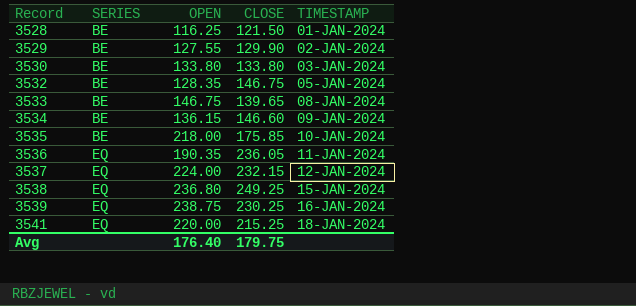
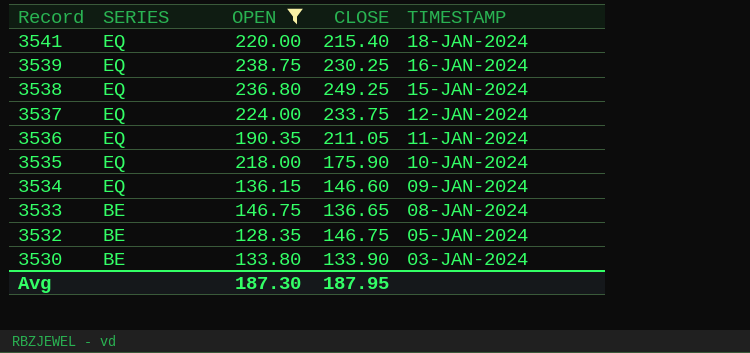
filter: none -> OPEN >= 128.35
row order: Record ascending -> Record descending
3541 | CLOSE: 215.25 -> 215.40
3537 | CLOSE: 232.15 -> 233.75
3536 | CLOSE: 236.05 -> 211.05
3535 | SERIES: BE -> EQ
3535 | CLOSE: 175.85 -> 175.90
3534 | SERIES: BE -> EQ
3533 | CLOSE: 139.65 -> 136.65
3530 | CLOSE: 133.80 -> 133.90
Avg | OPEN: 176.40 -> 187.30
Avg | CLOSE: 179.75 -> 187.95

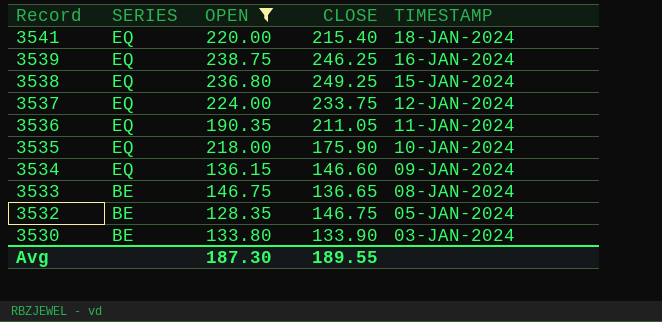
3539 | CLOSE: 230.25 -> 246.25
Avg | CLOSE: 187.95 -> 189.55

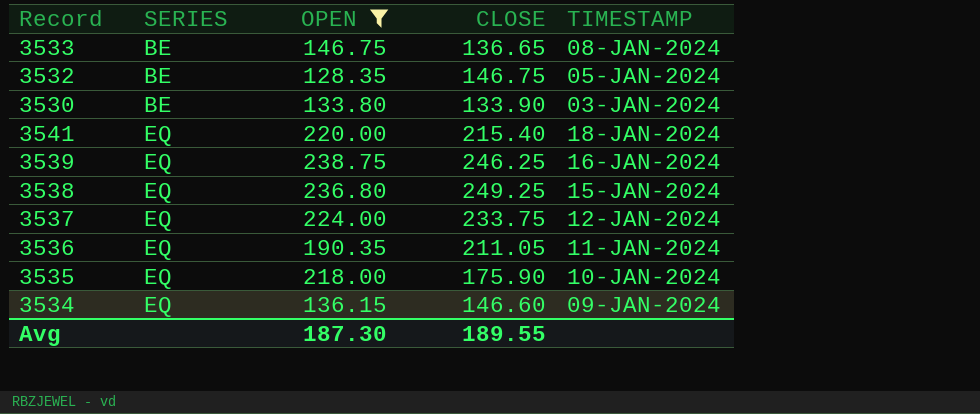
row order: Record descending -> SERIES ascending

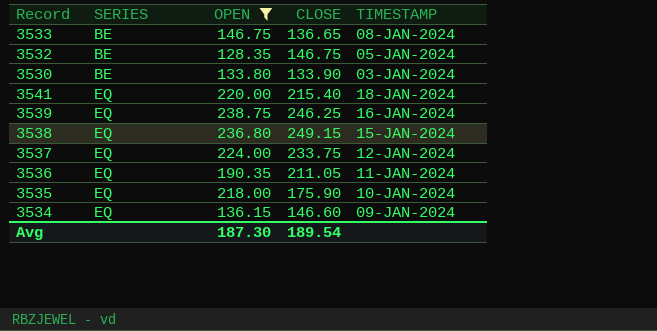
3538 | CLOSE: 249.25 -> 249.15
Avg | CLOSE: 189.55 -> 189.54

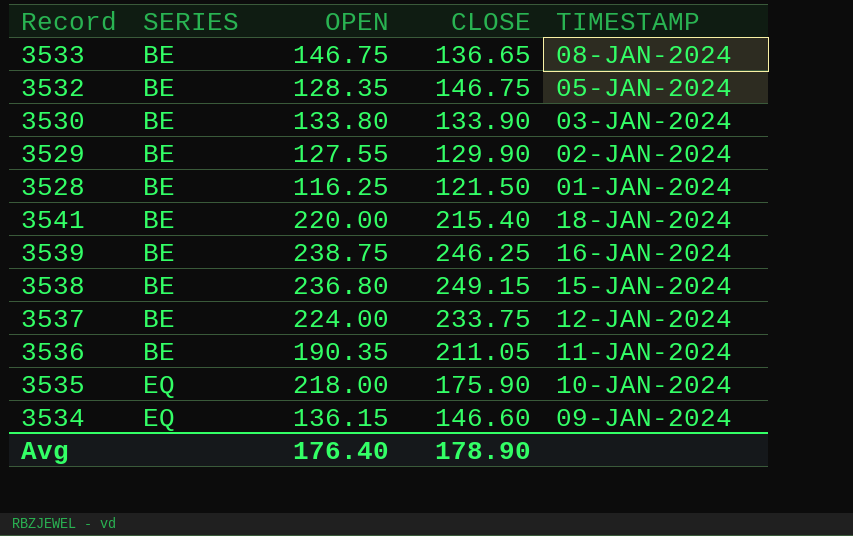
filter: OPEN >= 128.35 -> none
3541 | SERIES: EQ -> BE
3539 | SERIES: EQ -> BE
3538 | SERIES: EQ -> BE
3537 | SERIES: EQ -> BE
3536 | SERIES: EQ -> BE
Avg | OPEN: 187.30 -> 176.40
Avg | CLOSE: 189.54 -> 178.90

